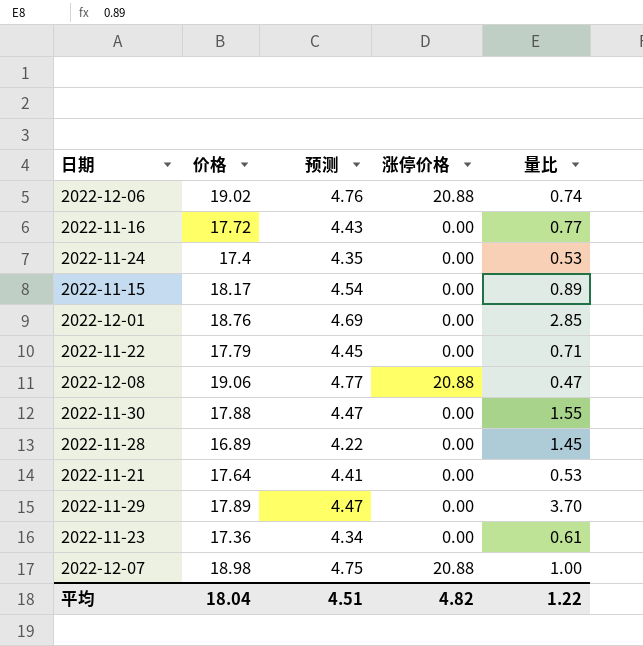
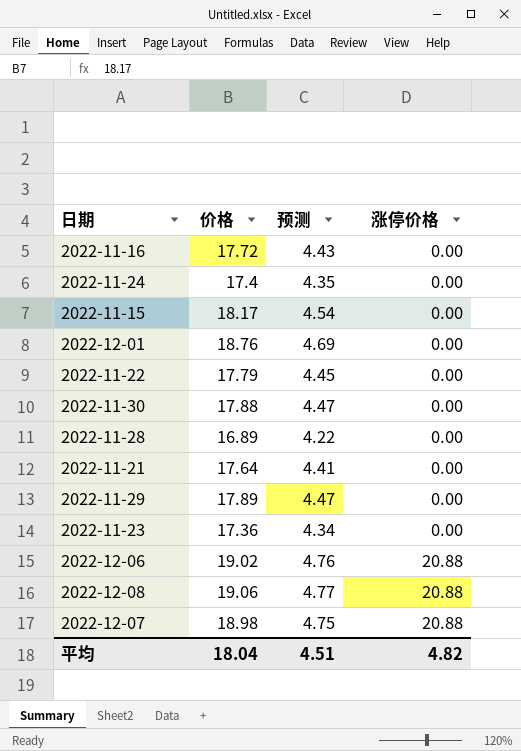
row order: none -> 涨停价格 ascending
column 量比 | position: 5 -> none

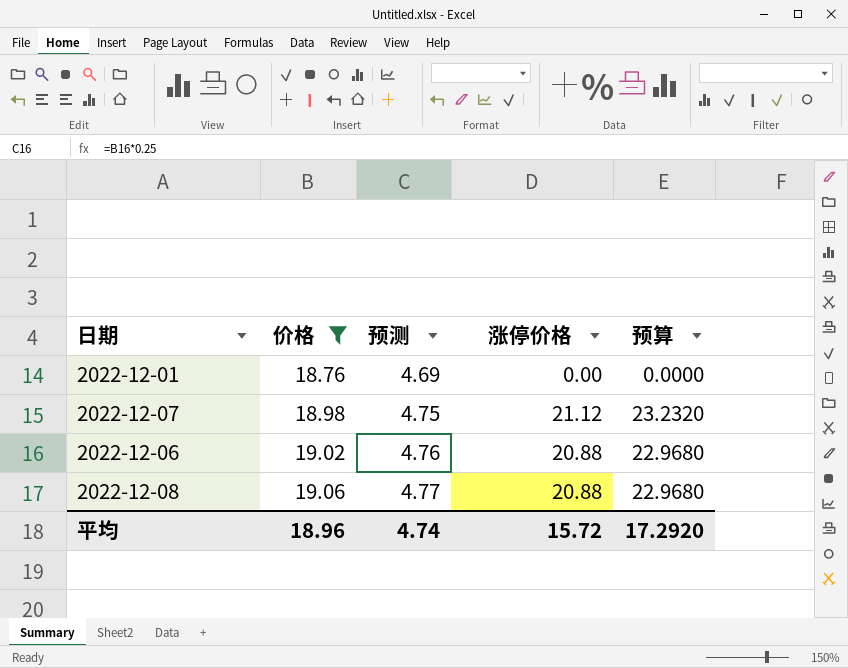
filter: none -> 价格 >= 18.76
row order: 涨停价格 ascending -> 价格 ascending
column 预算 | formula: none -> [涨停价格] * 1.1
2022-12-07 | 涨停价格: 20.88 -> 21.12
平均 | 价格: 18.04 -> 18.96
平均 | 预测: 4.51 -> 4.74
平均 | 涨停价格: 4.82 -> 15.72

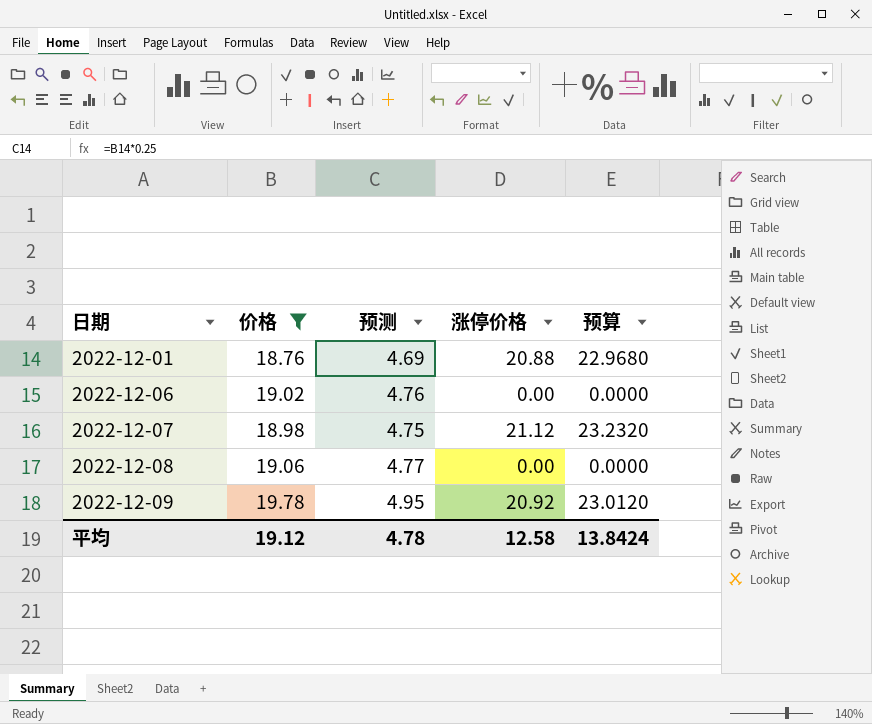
row order: 价格 ascending -> 日期 ascending
2022-12-01 | 涨停价格: 0.00 -> 20.88
2022-12-01 | 预算: 0.0000 -> 22.9680
2022-12-06 | 涨停价格: 20.88 -> 0.00
2022-12-06 | 预算: 22.9680 -> 0.0000
2022-12-08 | 涨停价格: 20.88 -> 0.00
2022-12-08 | 预算: 22.9680 -> 0.0000
row 2022-12-09: none -> 19.78 | 4.95 | 20.92 | 23.0120
平均 | 价格: 18.96 -> 19.12
平均 | 预测: 4.74 -> 4.78
平均 | 涨停价格: 15.72 -> 12.58
平均 | 预算: 17.2920 -> 13.8424

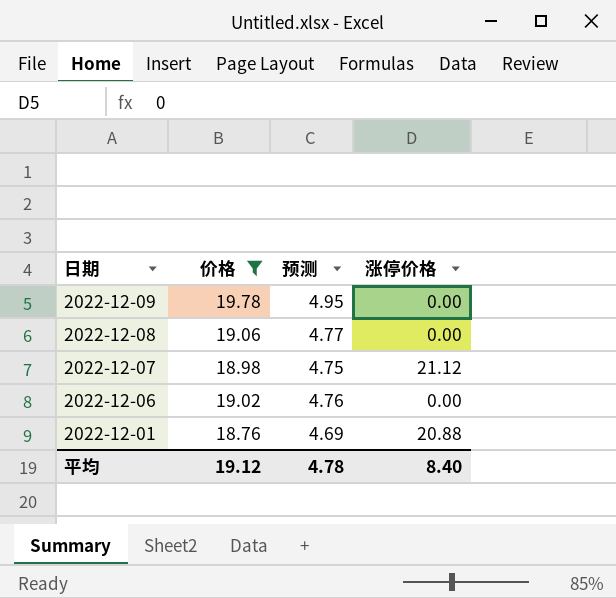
row order: 日期 ascending -> 日期 descending
column 预算 | formula: [涨停价格] * 1.1 -> none
2022-12-09 | 涨停价格: 20.92 -> 0.00
平均 | 涨停价格: 12.58 -> 8.40

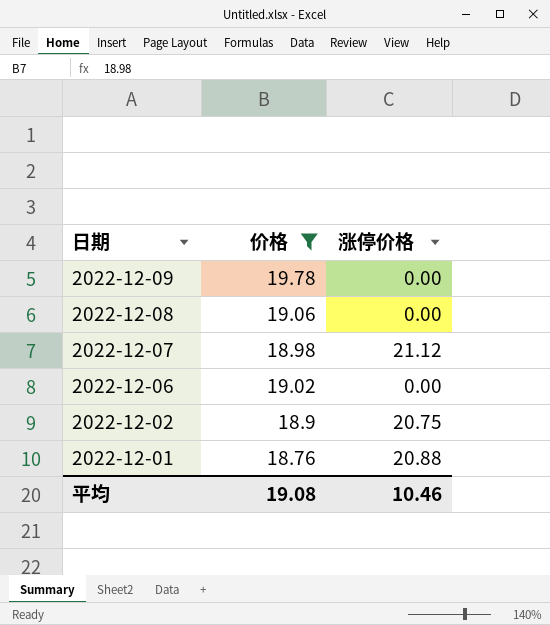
column 预测 | formula: [价格] * 0.25 -> none
row 2022-12-02: none -> 18.9 | 20.75
平均 | 价格: 19.12 -> 19.08
平均 | 涨停价格: 8.40 -> 10.46

